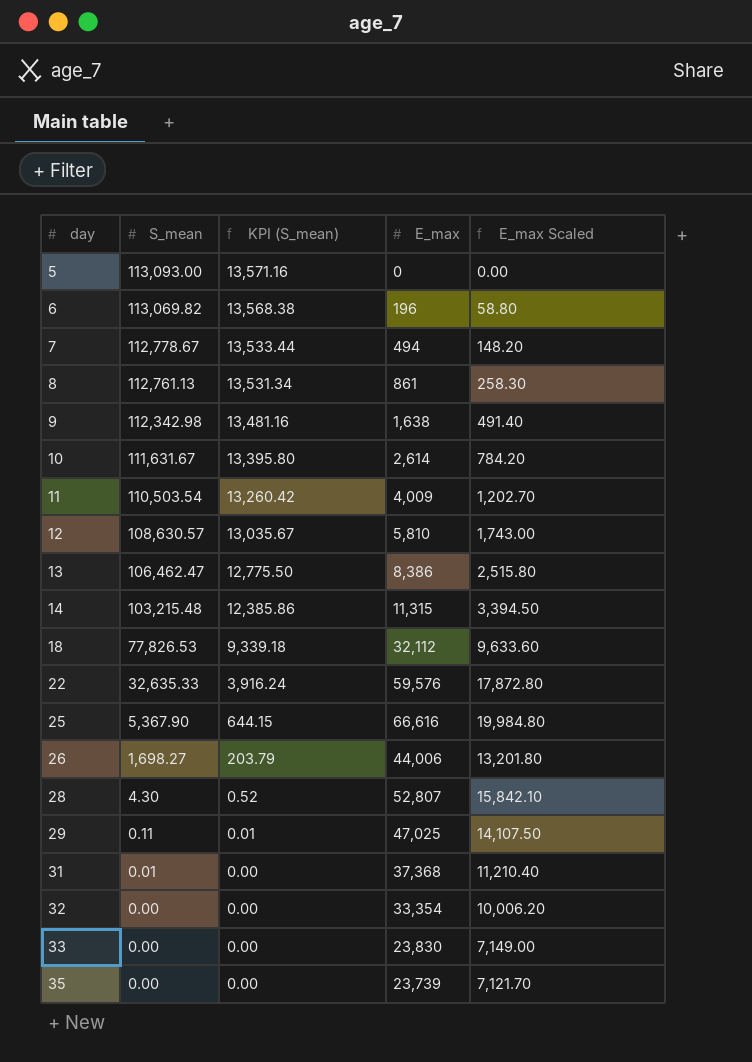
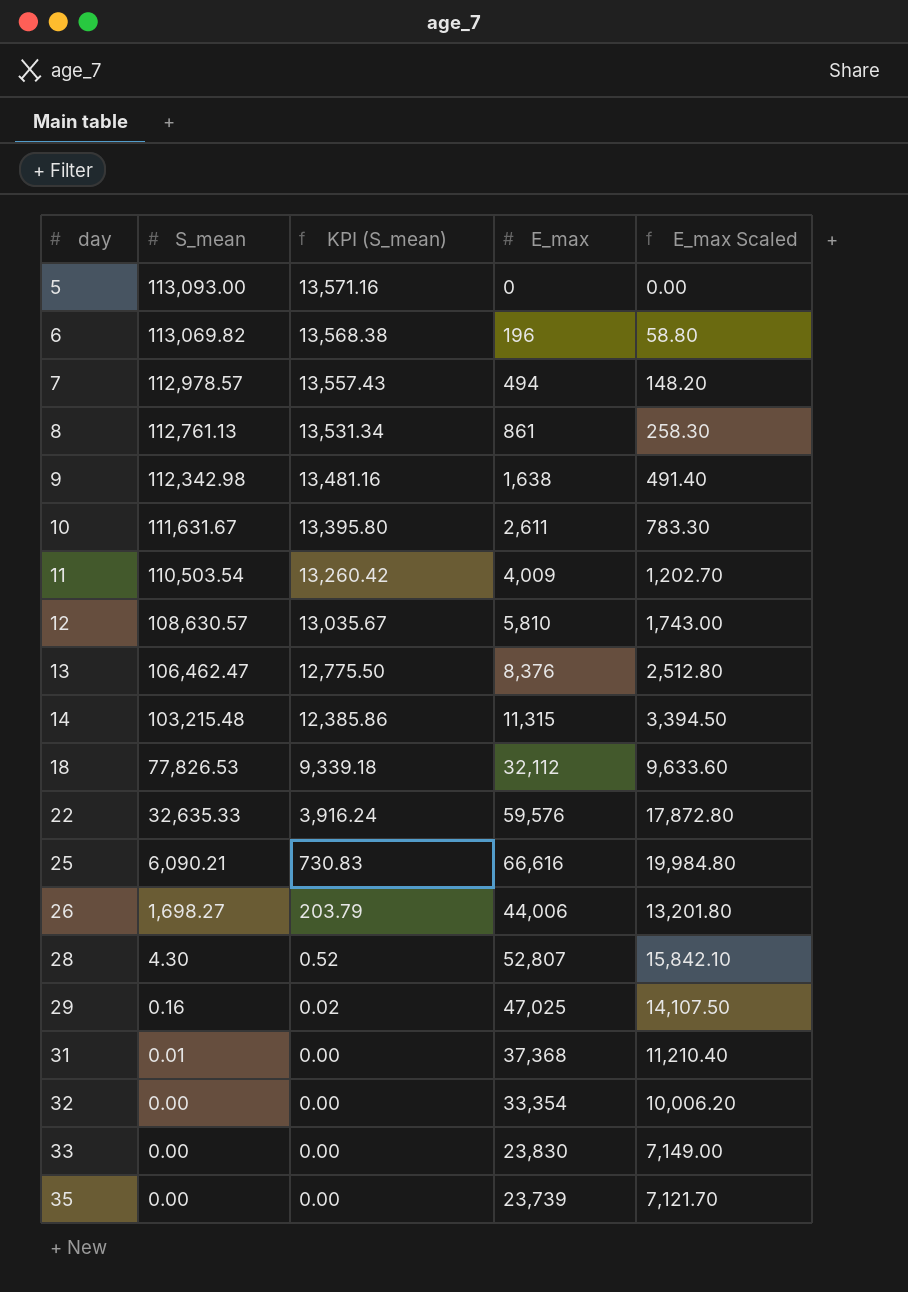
7 | S_mean: 112,778.67 -> 112,978.57
7 | KPI (S_mean): 13,533.44 -> 13,557.43
10 | E_max: 2,614 -> 2,611
10 | E_max Scaled: 784.20 -> 783.30
13 | E_max: 8,386 -> 8,376
13 | E_max Scaled: 2,515.80 -> 2,512.80
25 | S_mean: 5,367.90 -> 6,090.21
25 | KPI (S_mean): 644.15 -> 730.83
29 | S_mean: 0.11 -> 0.16
29 | KPI (S_mean): 0.01 -> 0.02

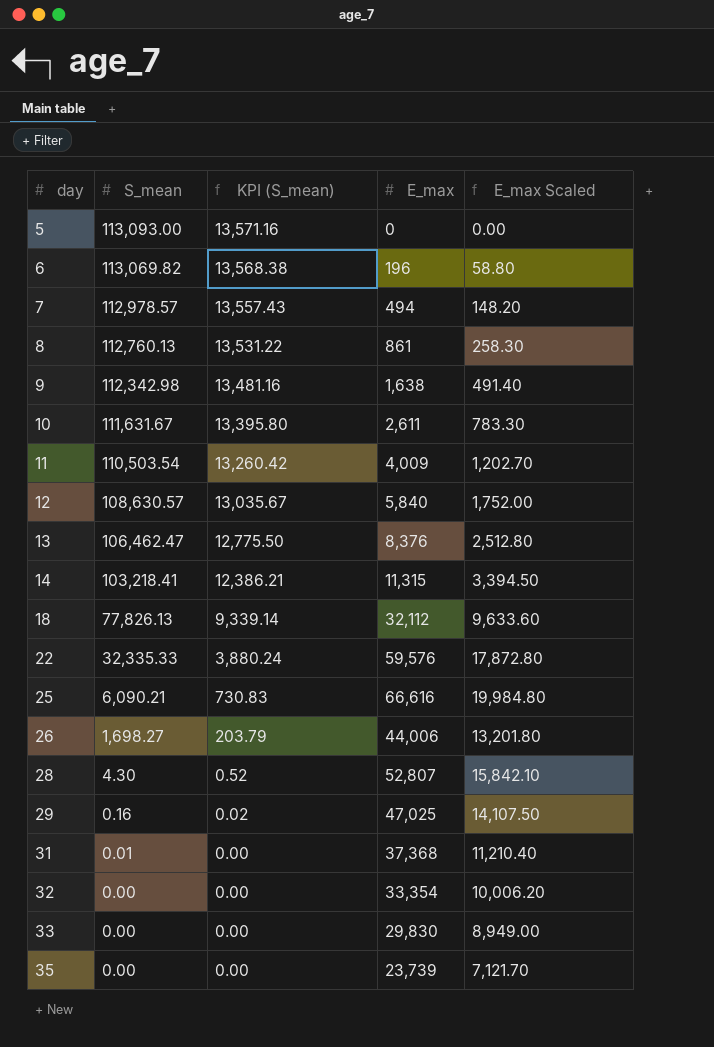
8 | S_mean: 112,761.13 -> 112,760.13
8 | KPI (S_mean): 13,531.34 -> 13,531.22
12 | E_max: 5,810 -> 5,840
12 | E_max Scaled: 1,743.00 -> 1,752.00
14 | S_mean: 103,215.48 -> 103,218.41
14 | KPI (S_mean): 12,385.86 -> 12,386.21
18 | S_mean: 77,826.53 -> 77,826.13
18 | KPI (S_mean): 9,339.18 -> 9,339.14
22 | S_mean: 32,635.33 -> 32,335.33
22 | KPI (S_mean): 3,916.24 -> 3,880.24
33 | E_max: 23,830 -> 29,830
33 | E_max Scaled: 7,149.00 -> 8,949.00

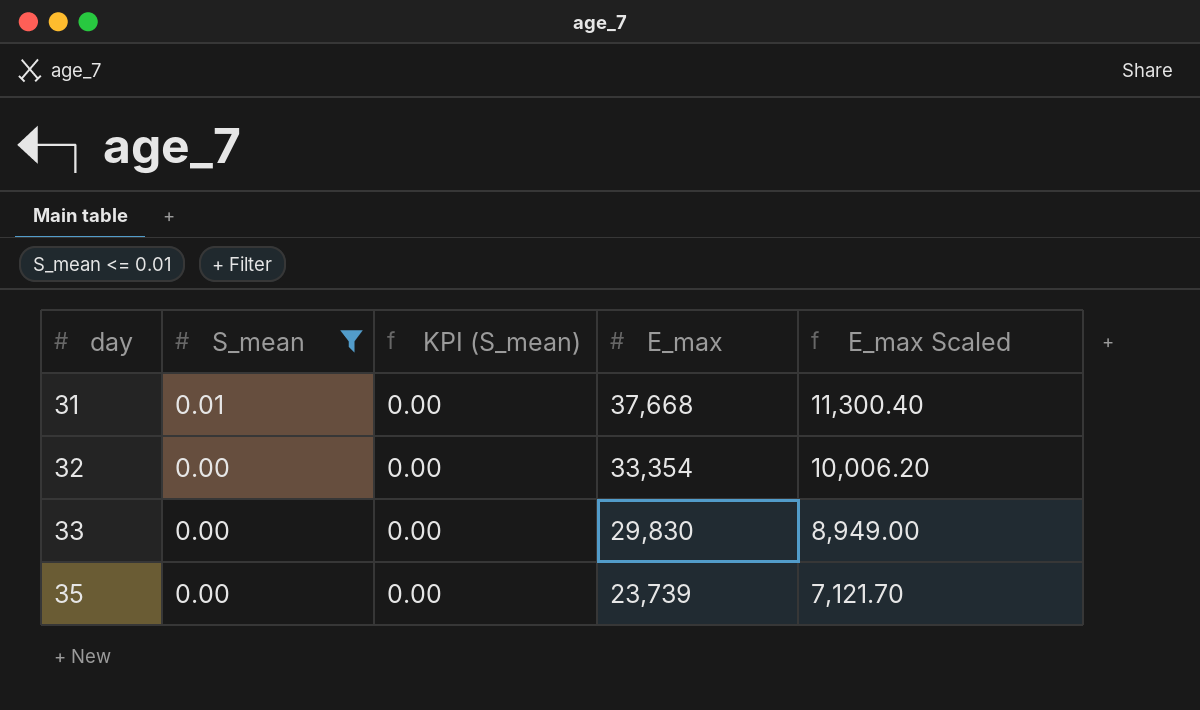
filter: none -> S_mean <= 0.01
31 | E_max: 37,368 -> 37,668
31 | E_max Scaled: 11,210.40 -> 11,300.40

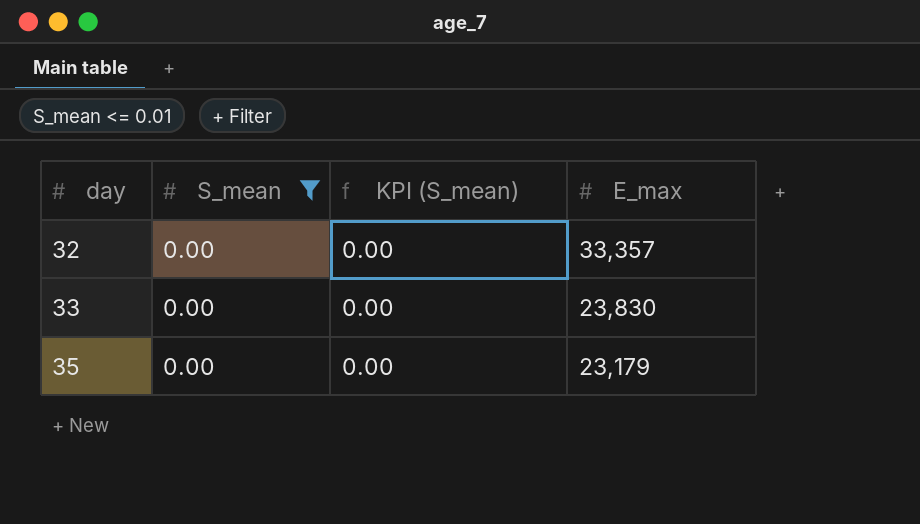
column E_max Scaled | formula: [E_max] * 0.3 -> none
row 31: 0.01 | 0.00 | 37,668 | 11,300.40 -> none
32 | E_max: 33,354 -> 33,357
33 | E_max: 29,830 -> 23,830
35 | E_max: 23,739 -> 23,179

